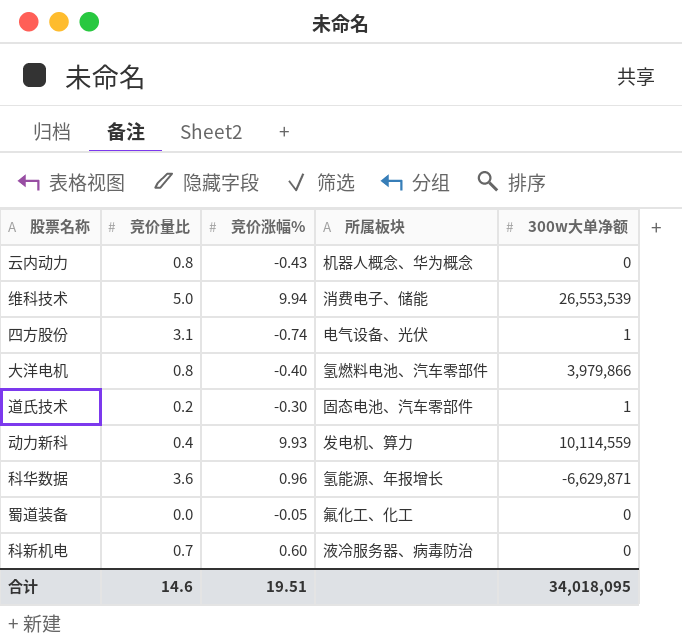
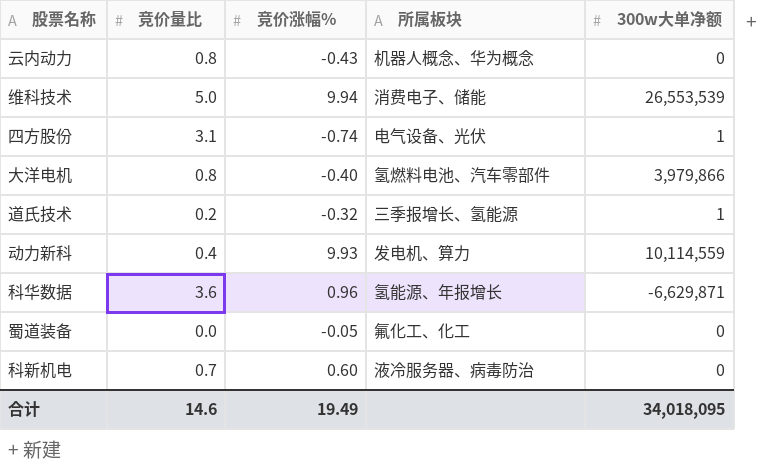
道氏技术 | 竞价涨幅%: -0.30 -> -0.32
道氏技术 | 所属板块: 固态电池、汽车零部件 -> 三季报增长、氢能源
合计 | 竞价涨幅%: 19.51 -> 19.49

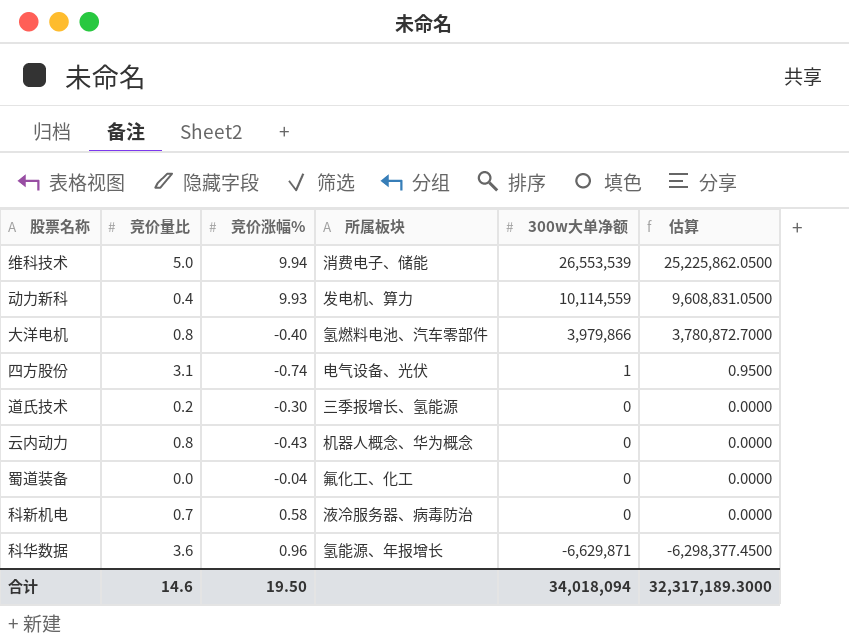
row order: none -> 300w大单净额 descending
column 估算 | formula: none -> [300w大单净额] * 0.95
道氏技术 | 竞价涨幅%: -0.32 -> -0.30
道氏技术 | 300w大单净额: 1 -> 0
蜀道装备 | 竞价涨幅%: -0.05 -> -0.04
科新机电 | 竞价涨幅%: 0.60 -> 0.58
合计 | 竞价涨幅%: 19.49 -> 19.50
合计 | 300w大单净额: 34,018,095 -> 34,018,094

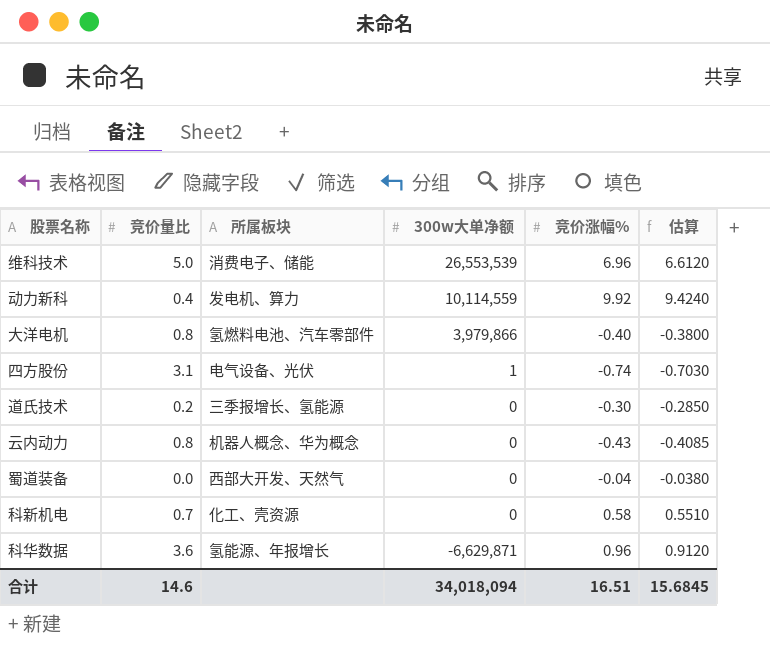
column 竞价涨幅% | position: 3 -> 5
column 估算 | formula: [300w大单净额] * 0.95 -> [竞价涨幅%] * 0.95
维科技术 | 竞价涨幅%: 9.94 -> 6.96
动力新科 | 竞价涨幅%: 9.93 -> 9.92
蜀道装备 | 所属板块: 氟化工、化工 -> 西部大开发、天然气
科新机电 | 所属板块: 液冷服务器、病毒防治 -> 化工、壳资源
合计 | 竞价涨幅%: 19.50 -> 16.51
合计 | 估算: 32,317,189.3000 -> 15.6845

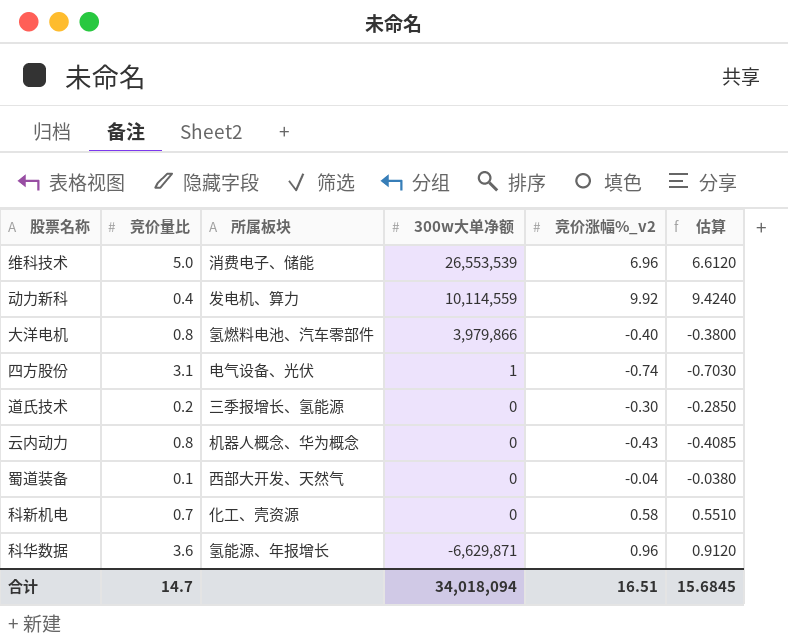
column name: 竞价涨幅% -> 竞价涨幅%_v2
蜀道装备 | 竞价量比: 0.0 -> 0.1
合计 | 竞价量比: 14.6 -> 14.7

